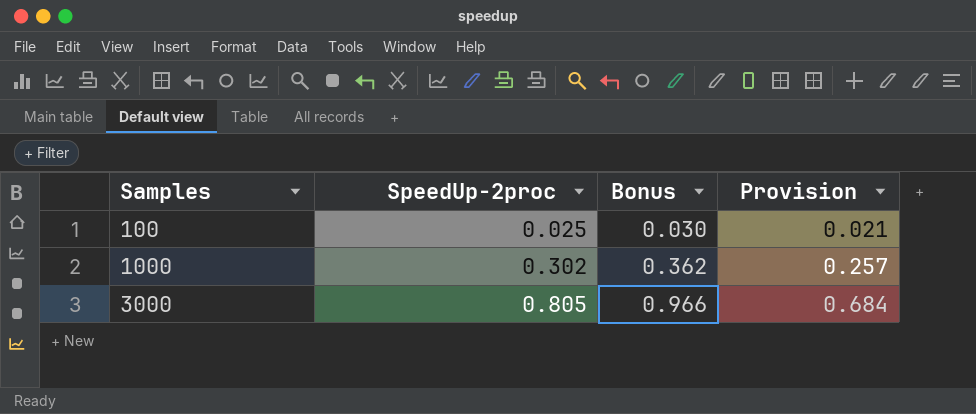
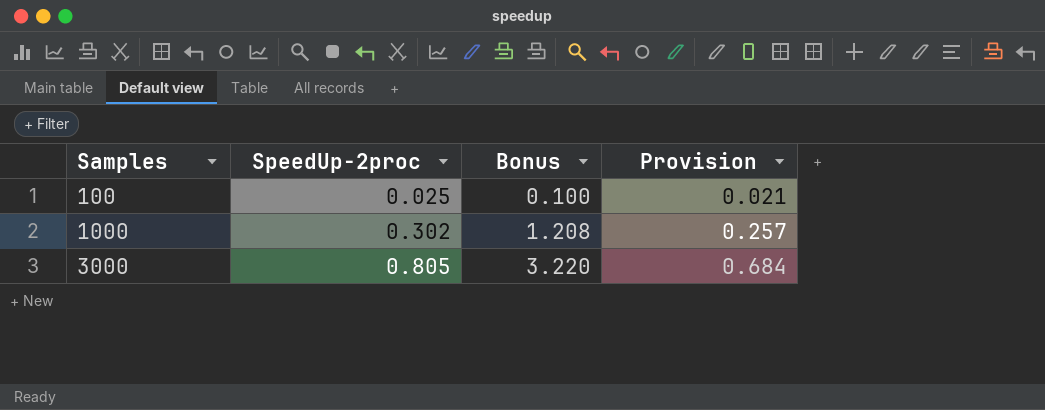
column Bonus | formula: [SpeedUp-2proc] * 1.2 -> [SpeedUp-2proc] * 4

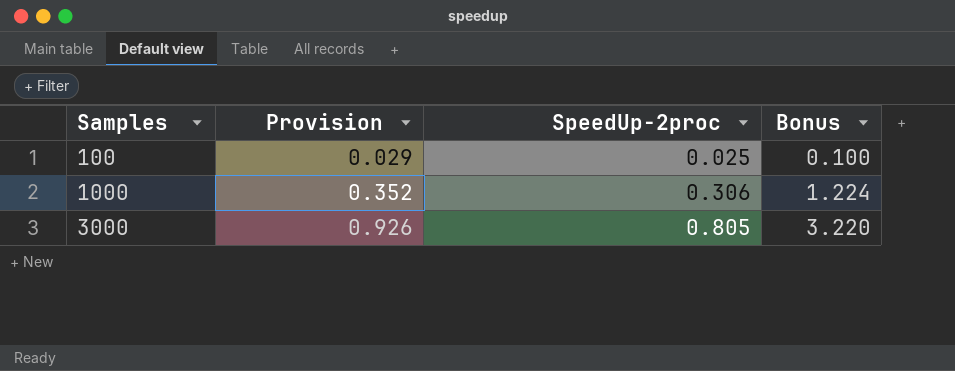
column Provision | formula: [SpeedUp-2proc] * 0.85 -> [SpeedUp-2proc] * 1.15
column Provision | position: 4 -> 2
1000 | SpeedUp-2proc: 0.302 -> 0.306
1000 | Bonus: 1.208 -> 1.224

